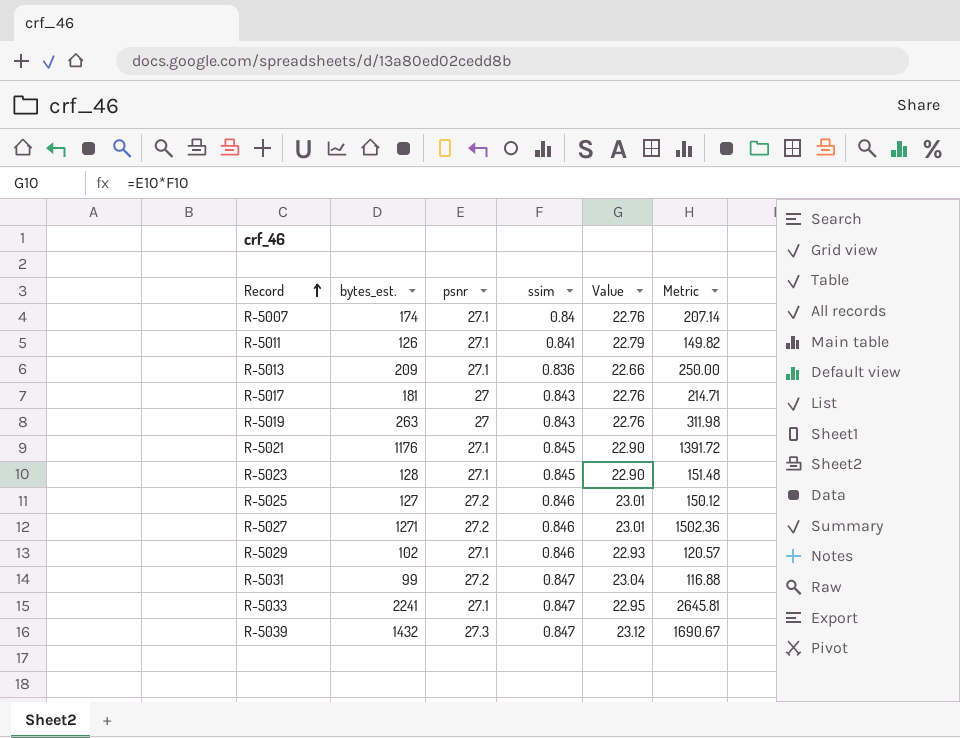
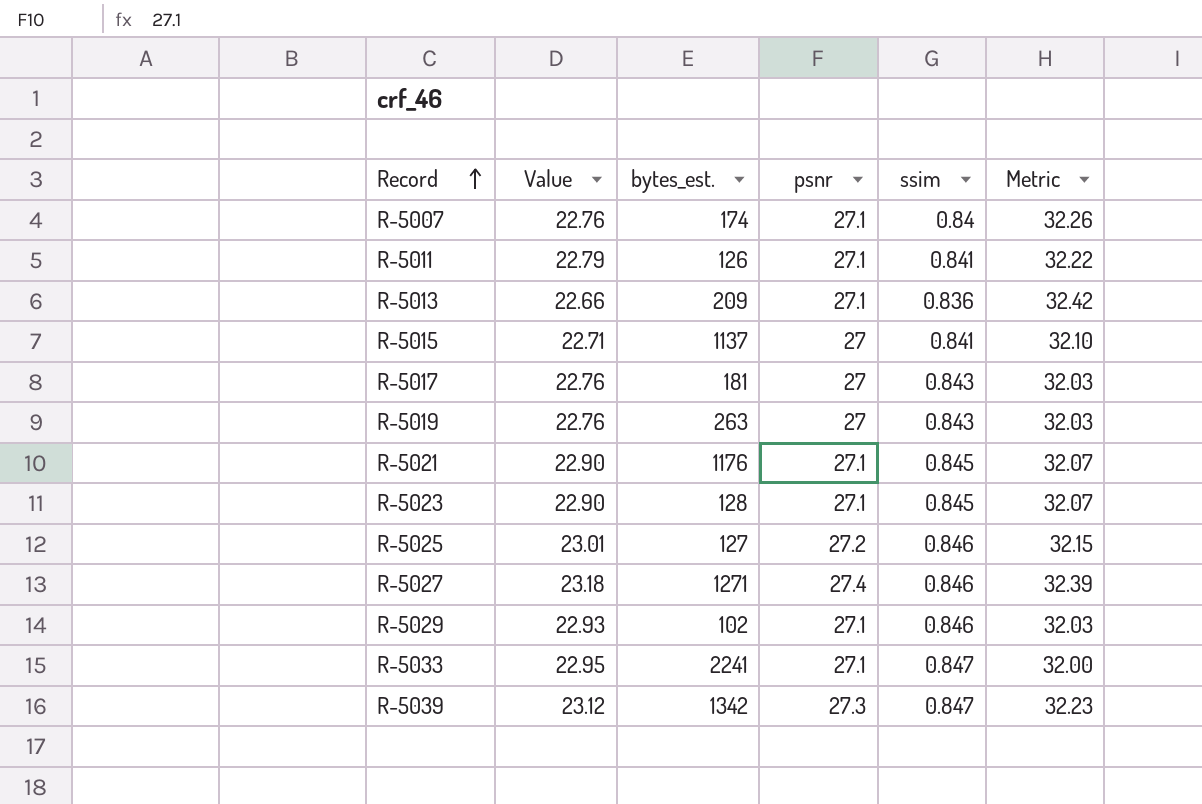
column Value | position: 5 -> 2
column Metric | formula: [bytes_est.] / [ssim] -> [psnr] / [ssim]
row R-5031: 99 | 27.2 | 0.847 | 23.04 | 116.88 -> none
row R-5015: none -> 22.71 | 1137 | 27 | 0.841 | 32.10
R-5027 | Value: 23.01 -> 23.18
R-5027 | psnr: 27.2 -> 27.4
R-5039 | bytes_est.: 1432 -> 1342

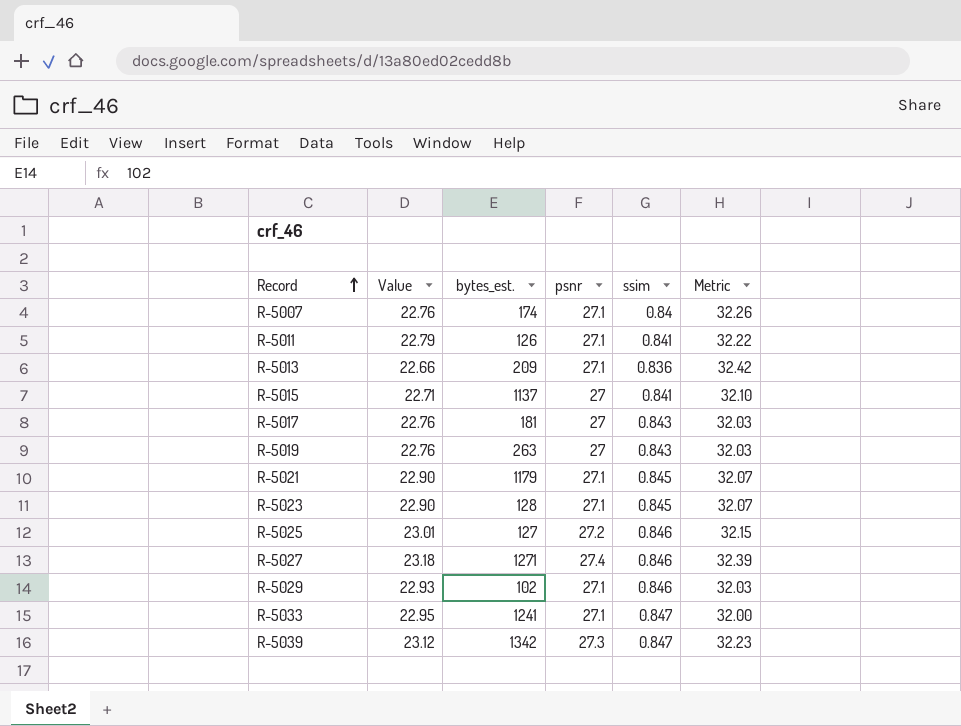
R-5021 | bytes_est.: 1176 -> 1179
R-5033 | bytes_est.: 2241 -> 1241

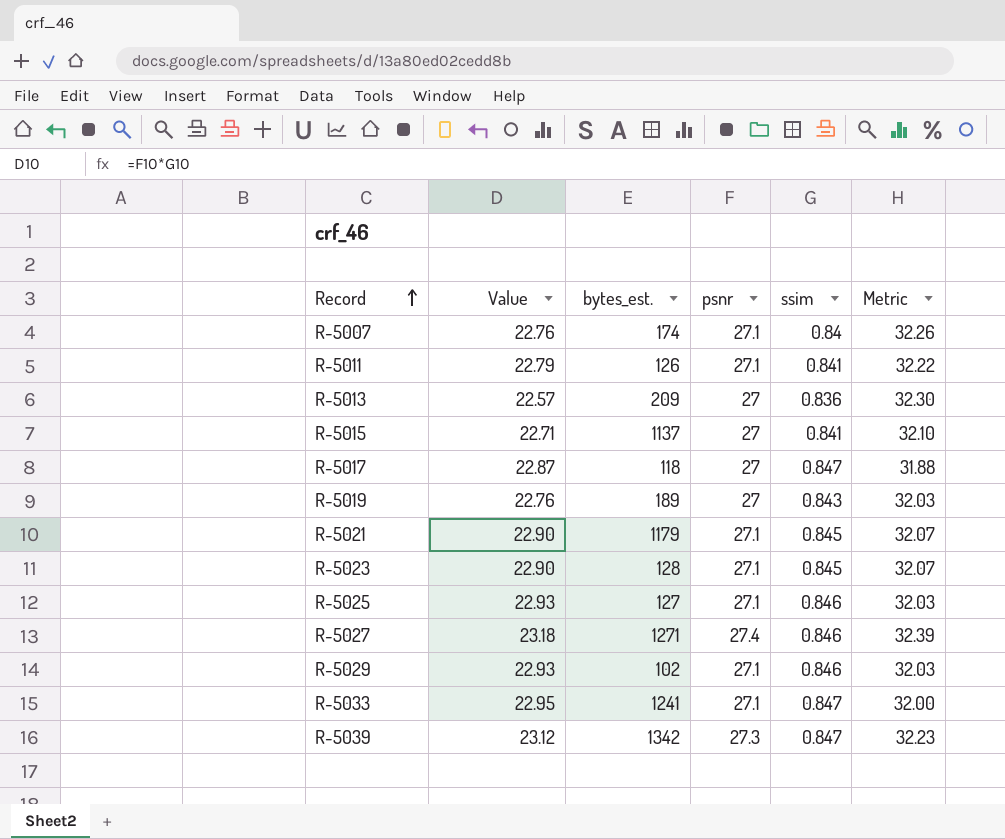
R-5013 | Value: 22.66 -> 22.57
R-5013 | psnr: 27.1 -> 27
R-5013 | Metric: 32.42 -> 32.30
R-5017 | Value: 22.76 -> 22.87
R-5017 | bytes_est.: 181 -> 118
R-5017 | ssim: 0.843 -> 0.847
R-5017 | Metric: 32.03 -> 31.88
R-5019 | bytes_est.: 263 -> 189
R-5025 | Value: 23.01 -> 22.93
R-5025 | psnr: 27.2 -> 27.1
R-5025 | Metric: 32.15 -> 32.03

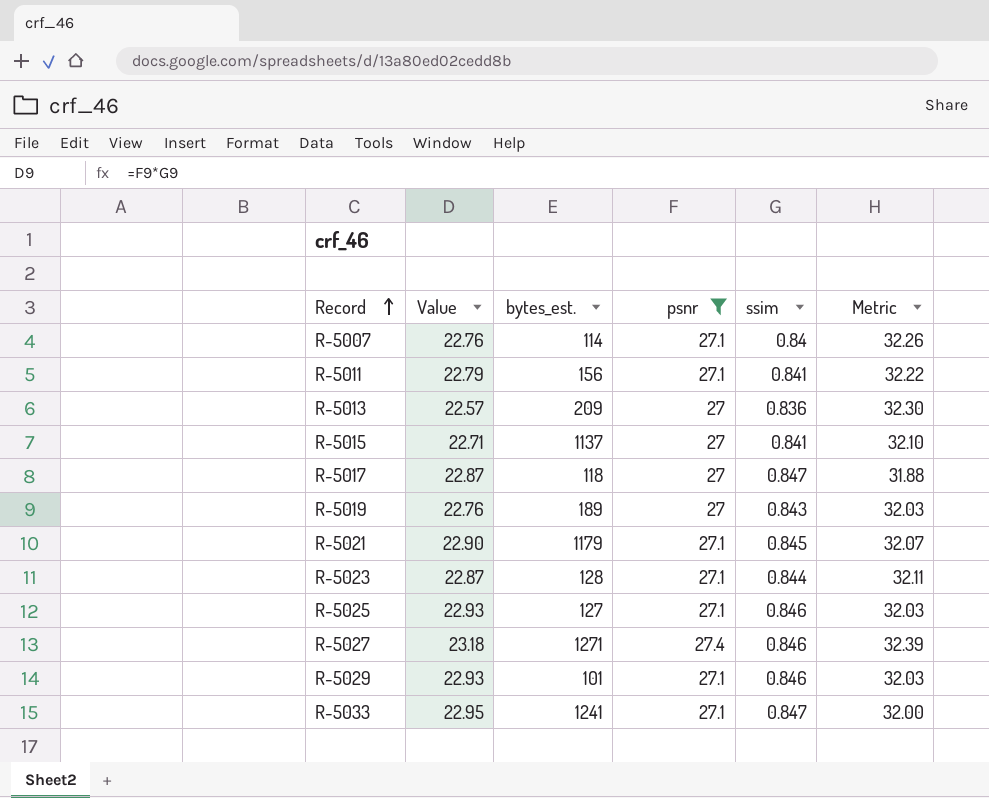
filter: none -> psnr != 27.3
R-5007 | bytes_est.: 174 -> 114
R-5011 | bytes_est.: 126 -> 156
R-5023 | Value: 22.90 -> 22.87
R-5023 | ssim: 0.845 -> 0.844
R-5023 | Metric: 32.07 -> 32.11
R-5029 | bytes_est.: 102 -> 101

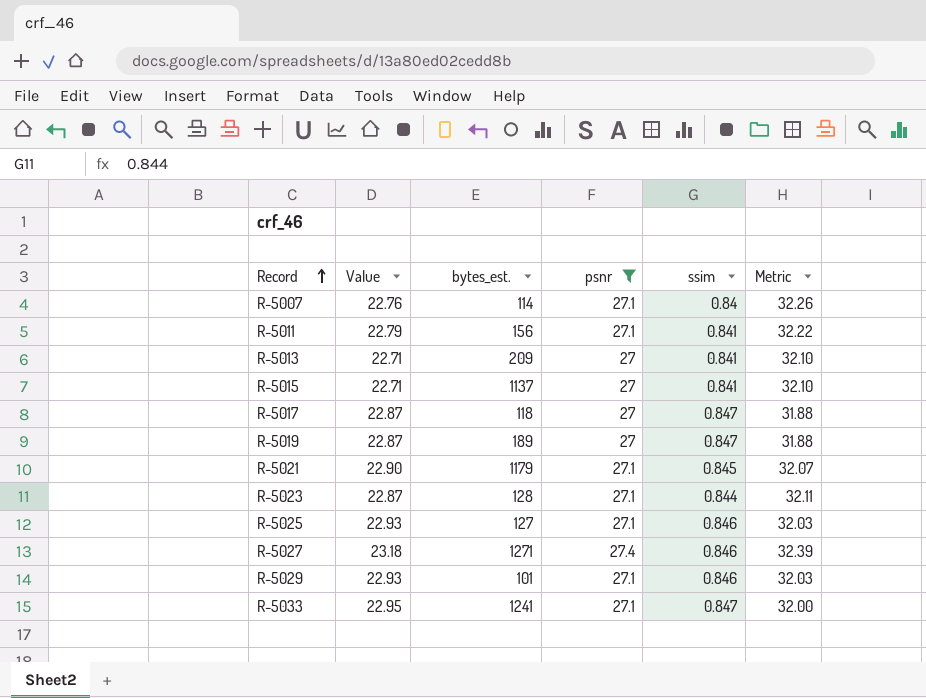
R-5013 | Value: 22.57 -> 22.71
R-5013 | ssim: 0.836 -> 0.841
R-5013 | Metric: 32.30 -> 32.10
R-5019 | Value: 22.76 -> 22.87
R-5019 | ssim: 0.843 -> 0.847
R-5019 | Metric: 32.03 -> 31.88

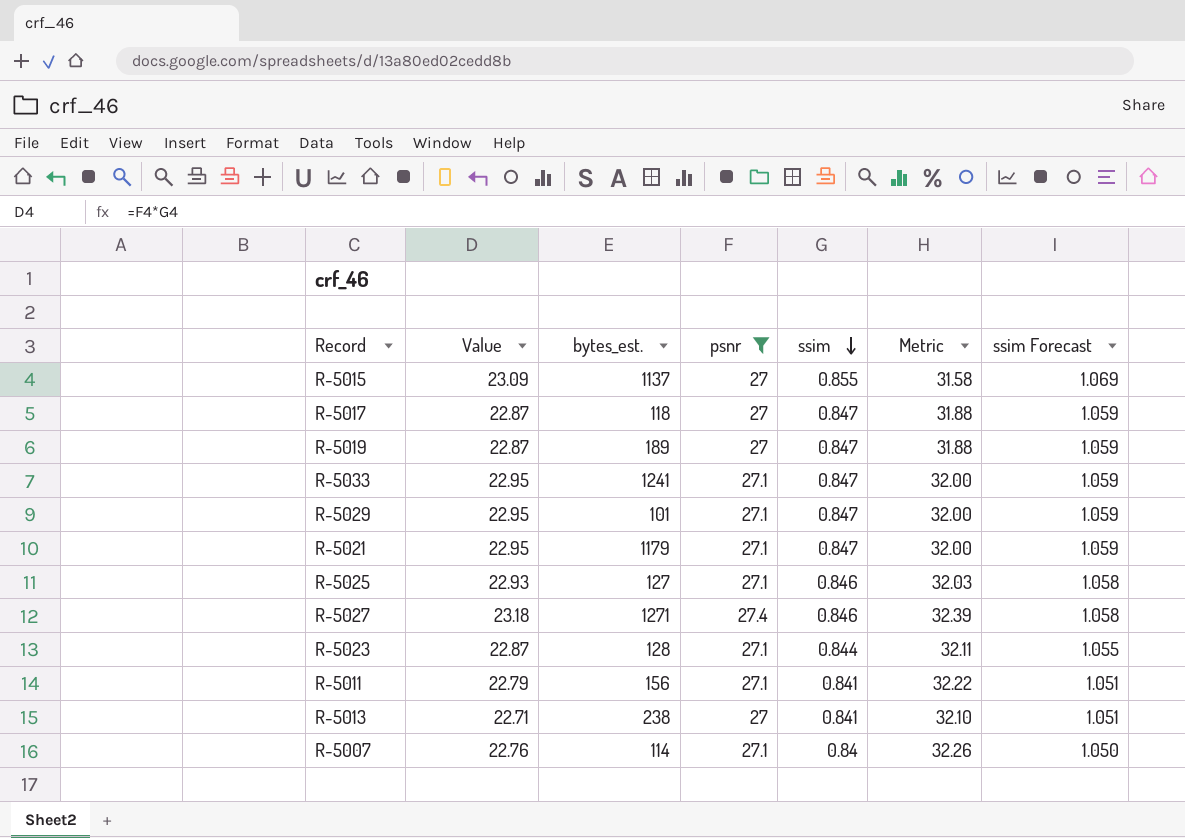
row order: Record ascending -> ssim descending
column ssim Forecast | formula: none -> [ssim] * 1.25
R-5015 | Value: 22.71 -> 23.09
R-5015 | ssim: 0.841 -> 0.855
R-5015 | Metric: 32.10 -> 31.58
R-5029 | Value: 22.93 -> 22.95
R-5029 | ssim: 0.846 -> 0.847
R-5029 | Metric: 32.03 -> 32.00
R-5021 | Value: 22.90 -> 22.95
R-5021 | ssim: 0.845 -> 0.847
R-5021 | Metric: 32.07 -> 32.00
R-5013 | bytes_est.: 209 -> 238

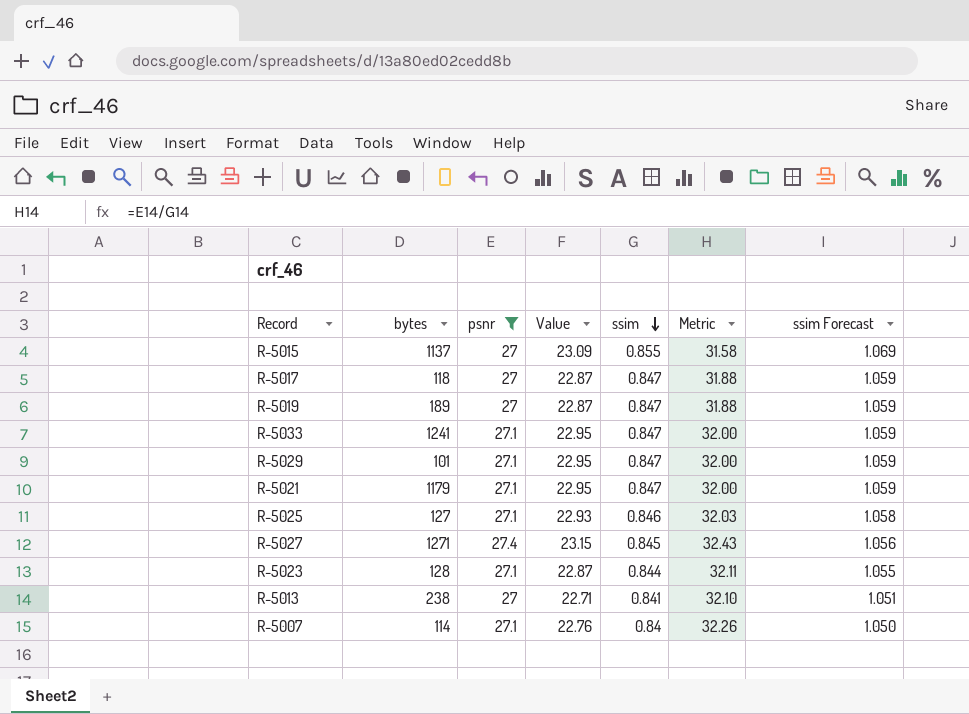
column name: bytes_est. -> bytes
column Value | position: 2 -> 4
row R-5011: 22.79 | 156 | 27.1 | 0.841 | 32.22 | 1.051 -> none
R-5027 | Value: 23.18 -> 23.15
R-5027 | ssim: 0.846 -> 0.845
R-5027 | Metric: 32.39 -> 32.43
R-5027 | ssim Forecast: 1.058 -> 1.056

